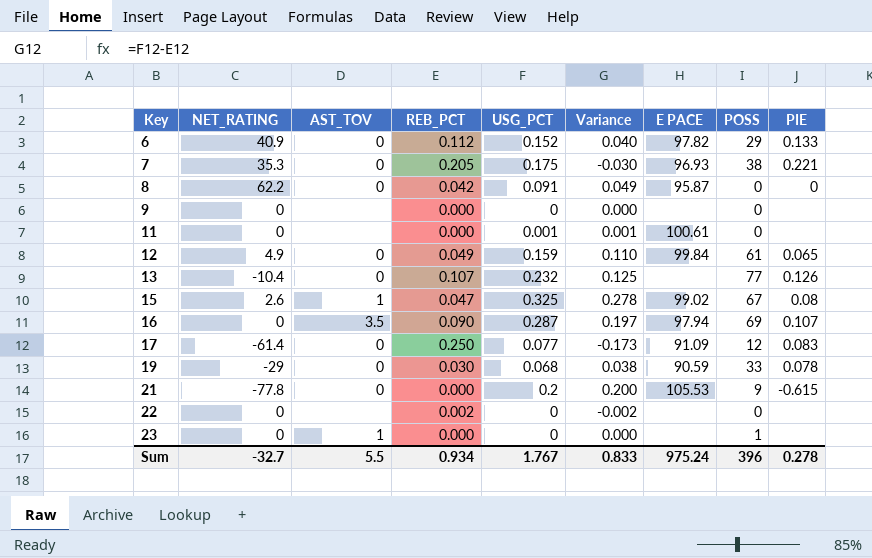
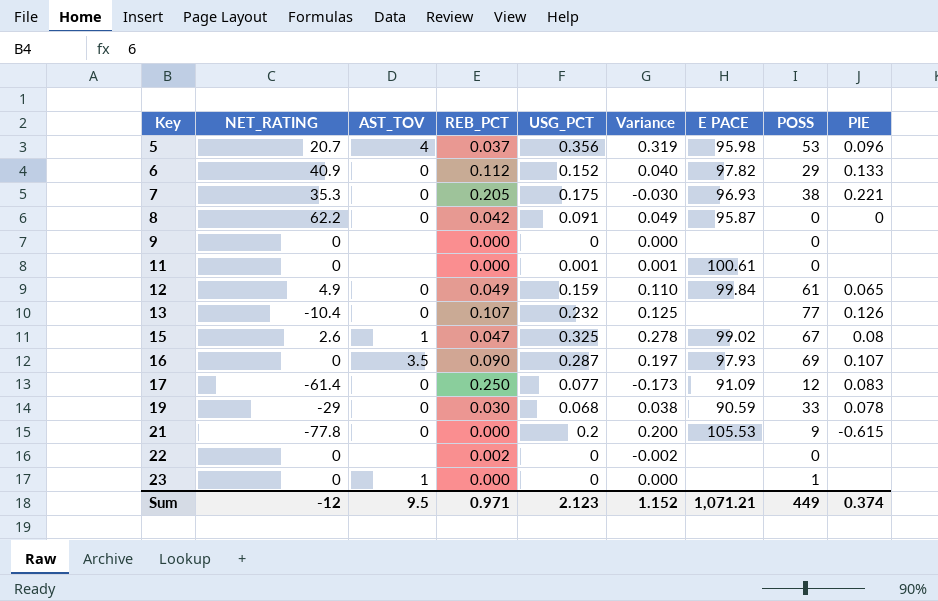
row 5: none -> 20.7 | 4 | 0.037 | 0.356 | 0.319 | 95.98 | 53 | 0.096
16 | E PACE: 97.94 -> 97.93
Sum | NET_RATING: -32.7 -> -12
Sum | AST_TOV: 5.5 -> 9.5
Sum | REB_PCT: 0.934 -> 0.971
Sum | USG_PCT: 1.767 -> 2.123
Sum | Variance: 0.833 -> 1.152
Sum | E PACE: 975.24 -> 1,071.21
Sum | POSS: 396 -> 449
Sum | PIE: 0.278 -> 0.374

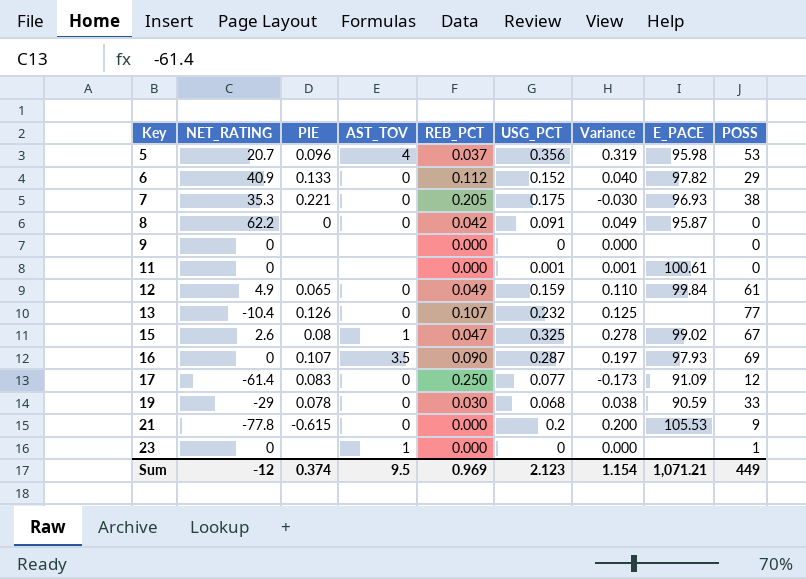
column PIE | position: 9 -> 3
column name: E PACE -> E_PACE
row 22: 0 | none | 0.002 | 0 | -0.002 | none | 0 | none -> none
Sum | REB_PCT: 0.971 -> 0.969
Sum | Variance: 1.152 -> 1.154

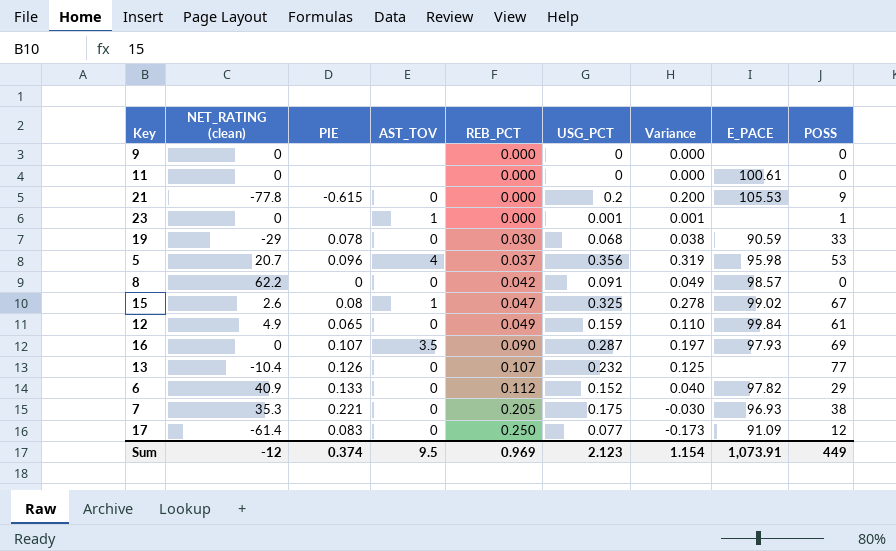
row order: Key ascending -> REB_PCT ascending
column name: NET_RATING -> NET_RATING (clean)
11 | USG_PCT: 0.001 -> 0
11 | Variance: 0.001 -> 0.000
23 | USG_PCT: 0 -> 0.001
23 | Variance: 0.000 -> 0.001
8 | E_PACE: 95.87 -> 98.57
Sum | E_PACE: 1,071.21 -> 1,073.91

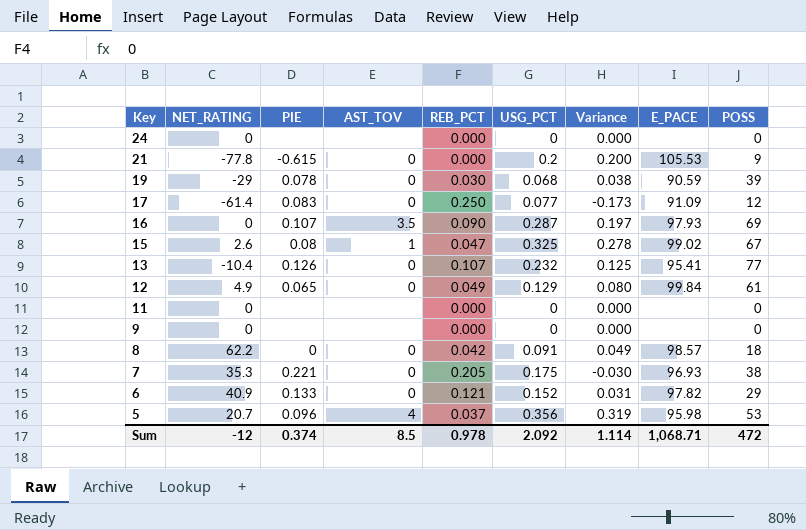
row order: REB_PCT ascending -> Key descending
column name: NET_RATING (clean) -> NET_RATING
row 23: 0 | none | 1 | 0.000 | 0.001 | 0.001 | none | 1 -> none
row 24: none -> 0 | none | none | 0.000 | 0 | 0.000 | none | 0
19 | POSS: 33 -> 39
13 | E_PACE: none -> 95.41
12 | USG_PCT: 0.159 -> 0.129
12 | Variance: 0.110 -> 0.080
11 | E_PACE: 100.61 -> none
8 | POSS: 0 -> 18
6 | REB_PCT: 0.112 -> 0.121
6 | Variance: 0.040 -> 0.031
Sum | AST_TOV: 9.5 -> 8.5
Sum | REB_PCT: 0.969 -> 0.978
Sum | USG_PCT: 2.123 -> 2.092
Sum | Variance: 1.154 -> 1.114
Sum | E_PACE: 1,073.91 -> 1,068.71
Sum | POSS: 449 -> 472

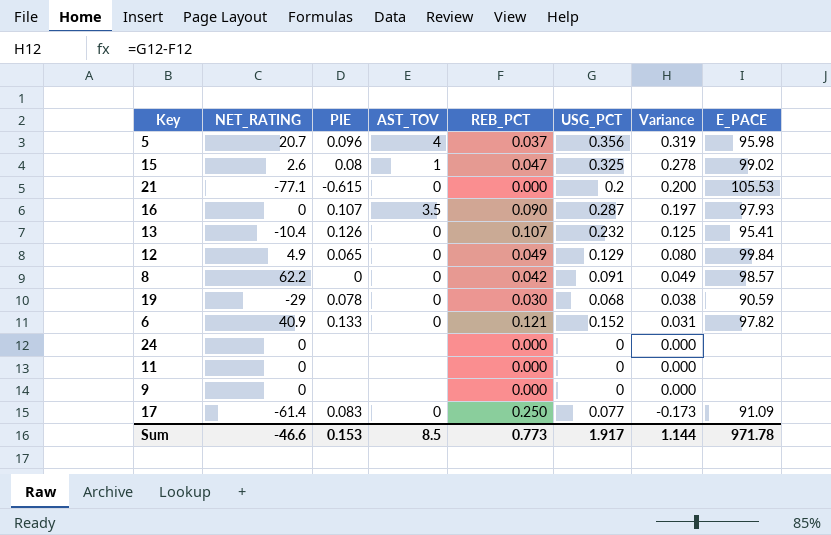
row order: Key descending -> Variance descending
column POSS | position: 9 -> none
row 7: 35.3 | 0.221 | 0 | 0.205 | 0.175 | -0.030 | 96.93 | 38 -> none
21 | NET_RATING: -77.8 -> -77.1
Sum | NET_RATING: -12 -> -46.6
Sum | PIE: 0.374 -> 0.153
Sum | REB_PCT: 0.978 -> 0.773
Sum | USG_PCT: 2.092 -> 1.917
Sum | Variance: 1.114 -> 1.144
Sum | E_PACE: 1,068.71 -> 971.78

